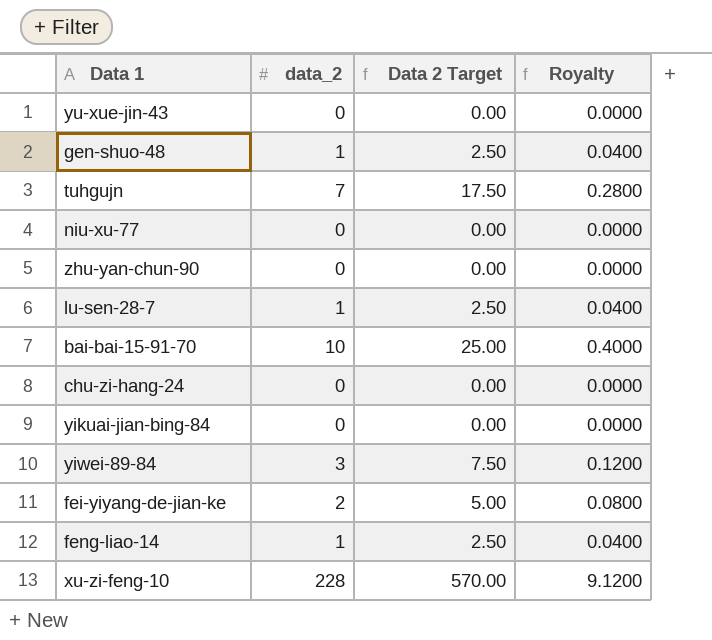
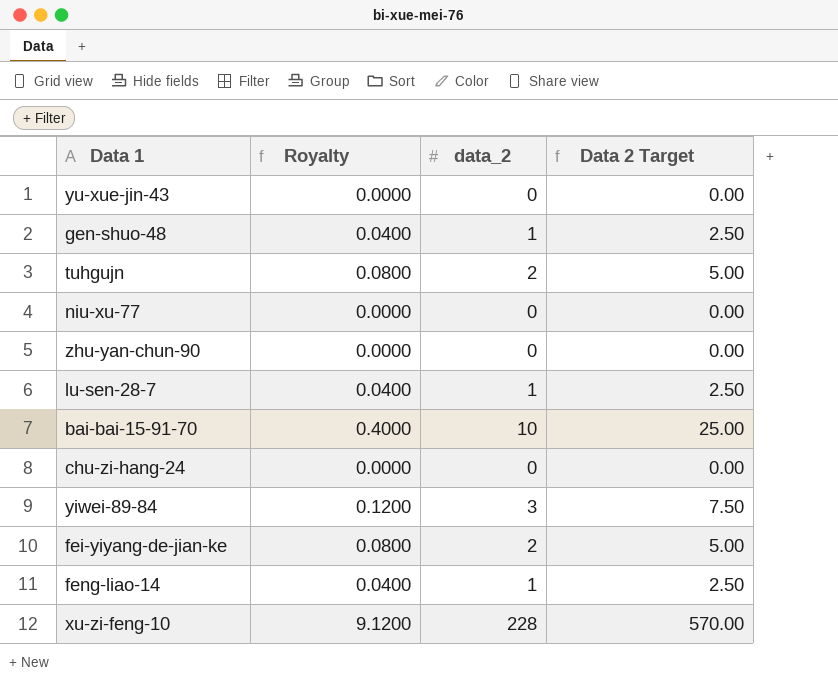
column Royalty | position: 4 -> 2
row yikuai-jian-bing-84: 0 | 0.00 | 0.0000 -> none
tuhgujn | Royalty: 0.2800 -> 0.0800
tuhgujn | data_2: 7 -> 2
tuhgujn | Data 2 Target: 17.50 -> 5.00

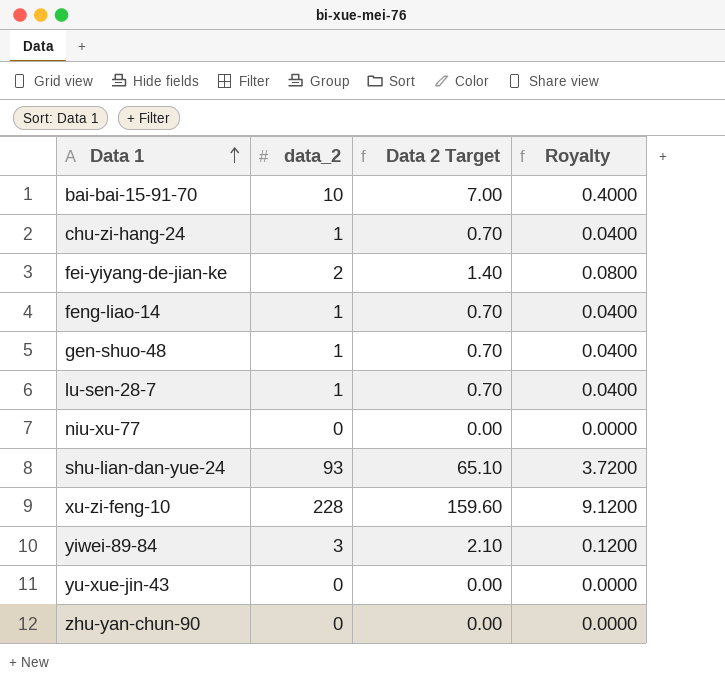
row order: none -> Data 1 ascending
column Data 2 Target | formula: [data_2] * 2.5 -> [data_2] * 0.7
column Royalty | position: 2 -> 4
row tuhgujn: 0.0800 | 2 | 5.00 -> none
chu-zi-hang-24 | data_2: 0 -> 1
chu-zi-hang-24 | Royalty: 0.0000 -> 0.0400
row shu-lian-dan-yue-24: none -> 93 | 65.10 | 3.7200

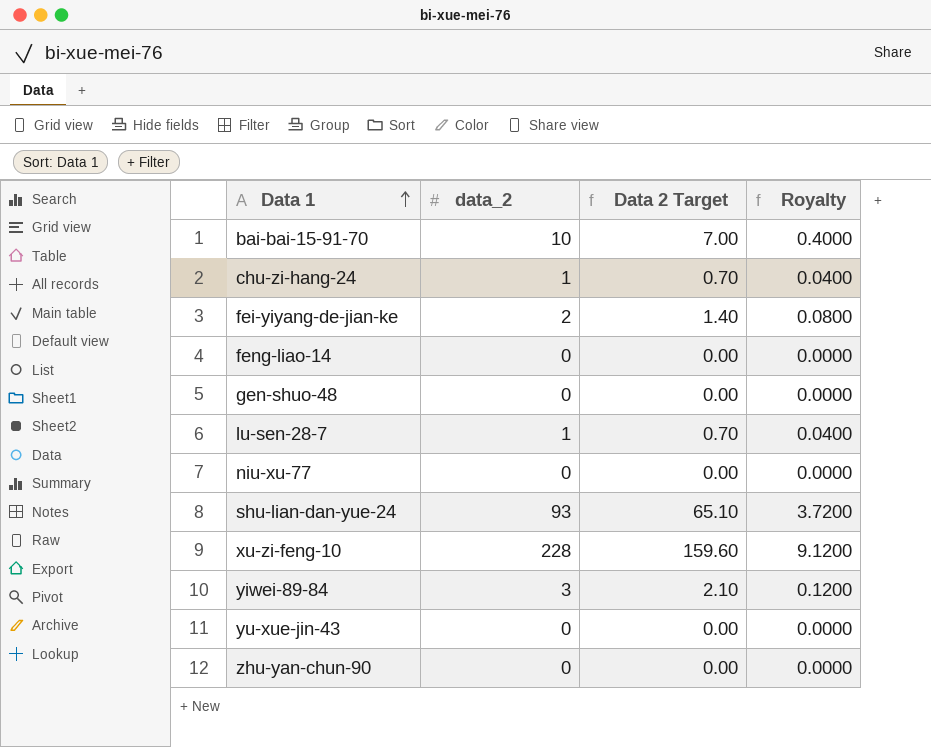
feng-liao-14 | data_2: 1 -> 0
feng-liao-14 | Data 2 Target: 0.70 -> 0.00
feng-liao-14 | Royalty: 0.0400 -> 0.0000
gen-shuo-48 | data_2: 1 -> 0
gen-shuo-48 | Data 2 Target: 0.70 -> 0.00
gen-shuo-48 | Royalty: 0.0400 -> 0.0000

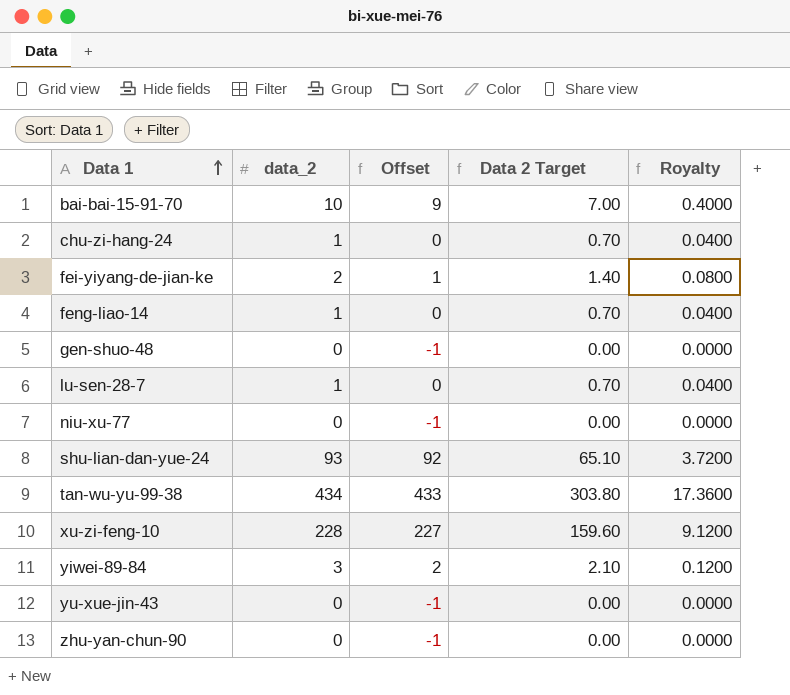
column Offset | formula: none -> [data_2] - 1
feng-liao-14 | data_2: 0 -> 1
feng-liao-14 | Data 2 Target: 0.00 -> 0.70
feng-liao-14 | Royalty: 0.0000 -> 0.0400
row tan-wu-yu-99-38: none -> 434 | 433 | 303.80 | 17.3600

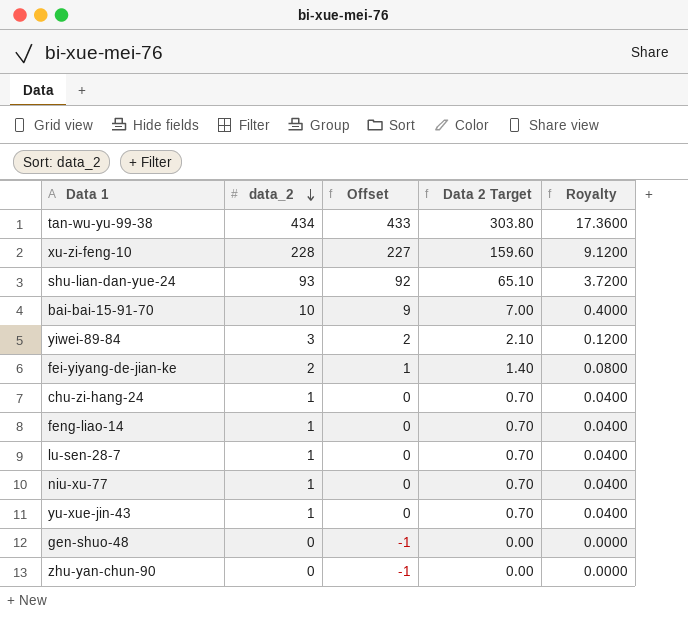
row order: Data 1 ascending -> data_2 descending
niu-xu-77 | data_2: 0 -> 1
niu-xu-77 | Offset: -1 -> 0
niu-xu-77 | Data 2 Target: 0.00 -> 0.70
niu-xu-77 | Royalty: 0.0000 -> 0.0400
yu-xue-jin-43 | data_2: 0 -> 1
yu-xue-jin-43 | Offset: -1 -> 0
yu-xue-jin-43 | Data 2 Target: 0.00 -> 0.70
yu-xue-jin-43 | Royalty: 0.0000 -> 0.0400

